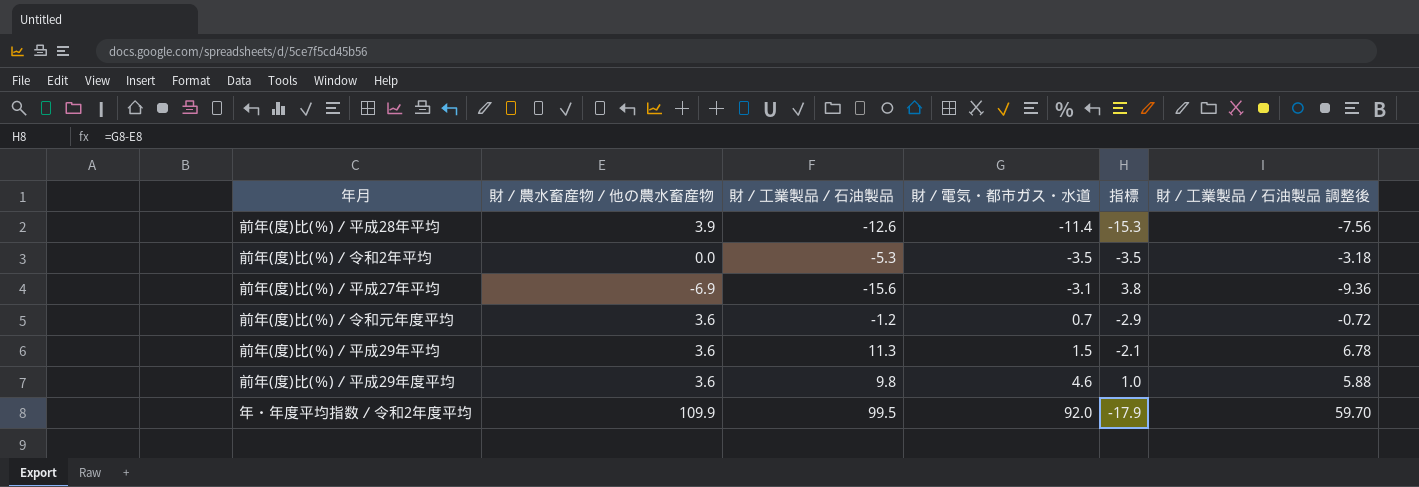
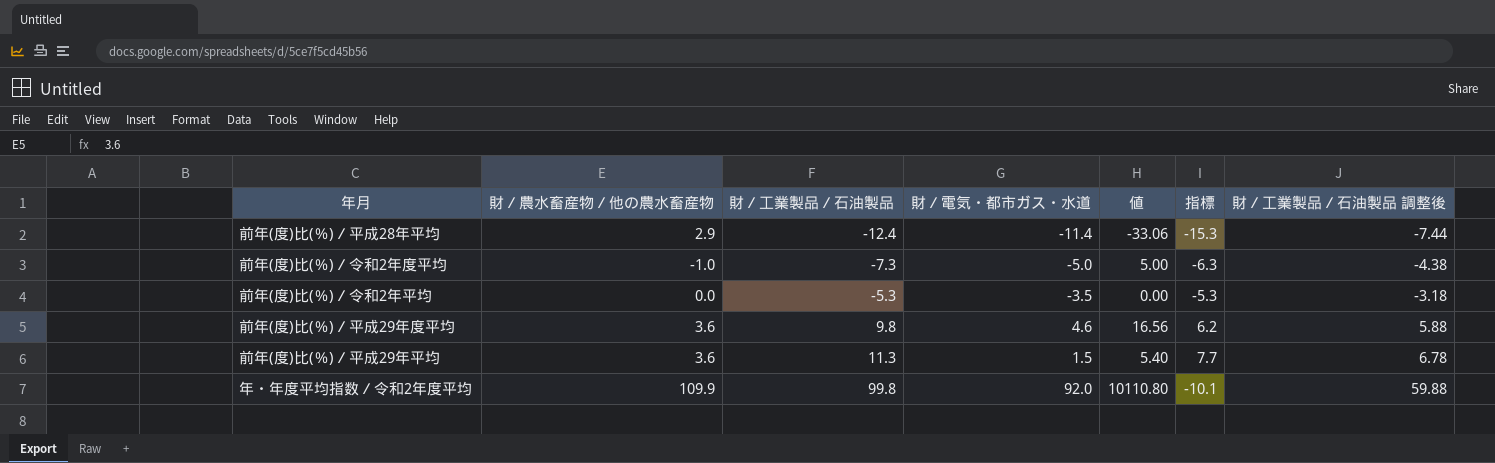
row order: 財／電気・都市ガス・水道 ascending -> 財／工業製品／石油製品 ascending
column 値 | formula: none -> [財／農水畜産物／他の農水畜産物] * [財／電気・都市ガス・水道]
column 指標 | formula: [財／電気・都市ガス・水道] - [財／農水畜産物／他の農水畜産物] -> [財／工業製品／石油製品] - [財／農水畜産物／他の農水畜産物]
row 前年(度)比(％)／平成27年平均: -6.9 | -15.6 | -3.1 | 3.8 | -9.36 -> none
row 前年(度)比(％)／令和元年度平均: 3.6 | -1.2 | 0.7 | -2.9 | -0.72 -> none
前年(度)比(％)／平成28年平均 | 財／農水畜産物／他の農水畜産物: 3.9 -> 2.9
前年(度)比(％)／平成28年平均 | 財／工業製品／石油製品: -12.6 -> -12.4
前年(度)比(％)／平成28年平均 | 財／工業製品／石油製品 調整後: -7.56 -> -7.44
row 前年(度)比(％)／令和2年度平均: none -> -1.0 | -7.3 | -5.0 | 5.00 | -6.3 | -4.38
年・年度平均指数／令和2年度平均 | 財／工業製品／石油製品: 99.5 -> 99.8
年・年度平均指数／令和2年度平均 | 財／工業製品／石油製品 調整後: 59.70 -> 59.88

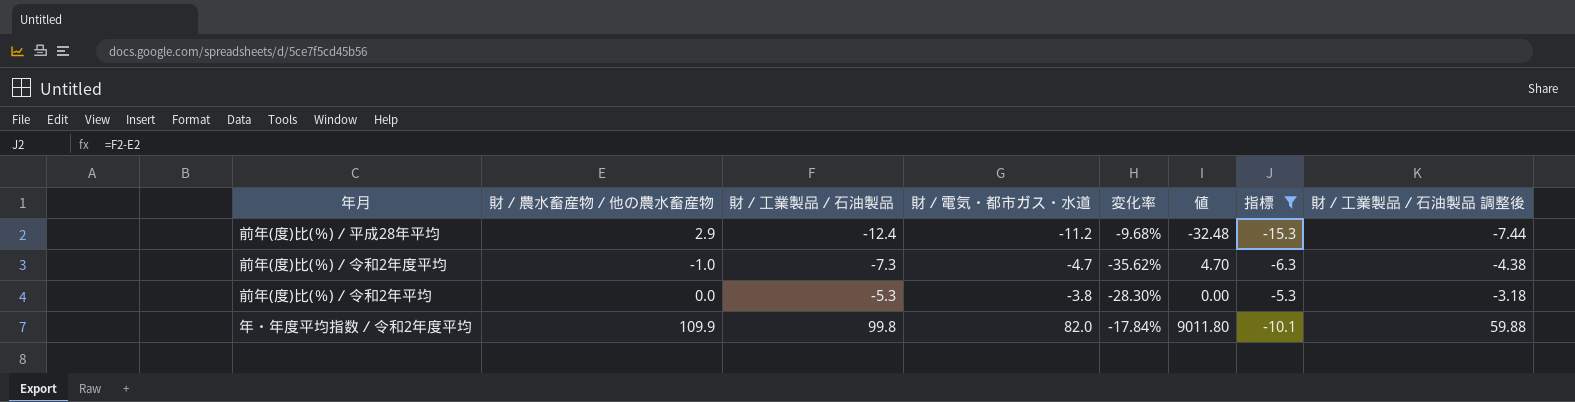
filter: none -> 指標 <= -5.3
column 変化率 | formula: none -> ([財／電気・都市ガス・水道] - [財／工業製品／石油製品]) / [財／工業製品／石油製品]
前年(度)比(％)／平成28年平均 | 財／電気・都市ガス・水道: -11.4 -> -11.2
前年(度)比(％)／平成28年平均 | 値: -33.06 -> -32.48
前年(度)比(％)／令和2年度平均 | 財／電気・都市ガス・水道: -5.0 -> -4.7
前年(度)比(％)／令和2年度平均 | 値: 5.00 -> 4.70
前年(度)比(％)／令和2年平均 | 財／電気・都市ガス・水道: -3.5 -> -3.8
年・年度平均指数／令和2年度平均 | 財／電気・都市ガス・水道: 92.0 -> 82.0
年・年度平均指数／令和2年度平均 | 値: 10110.80 -> 9011.80

